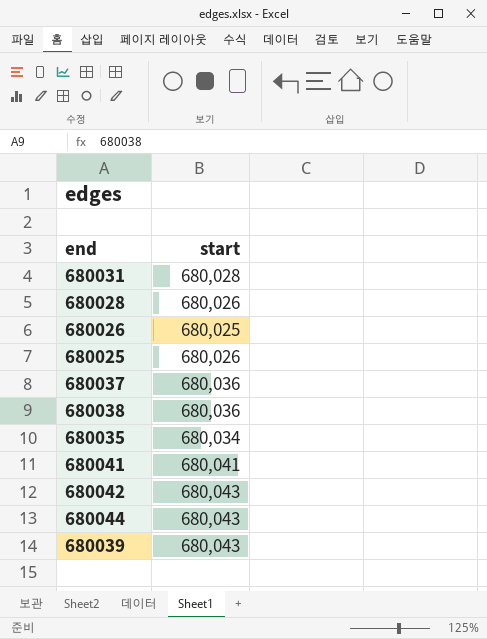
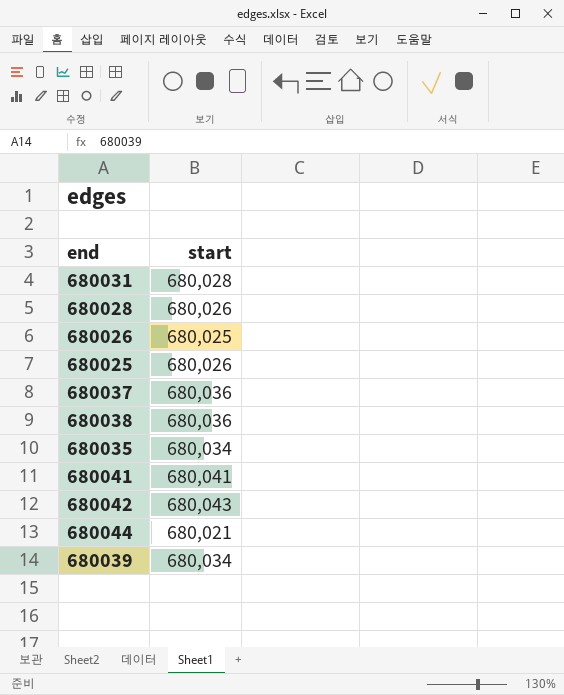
680044 | start: 680,043 -> 680,021
680039 | start: 680,043 -> 680,034

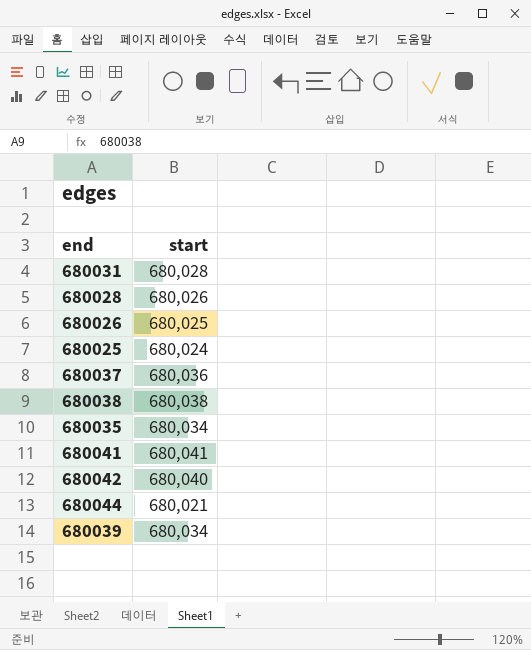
680025 | start: 680,026 -> 680,024
680038 | start: 680,036 -> 680,038
680042 | start: 680,043 -> 680,040

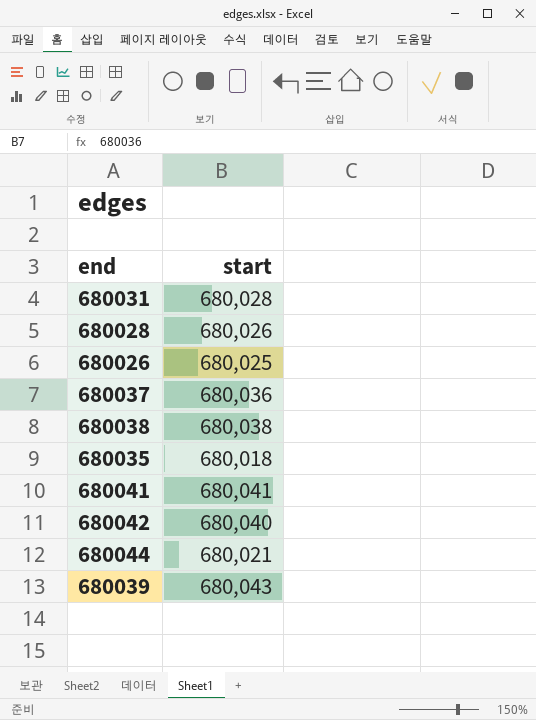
row 680025: 680,024 -> none
680035 | start: 680,034 -> 680,018
680039 | start: 680,034 -> 680,043

